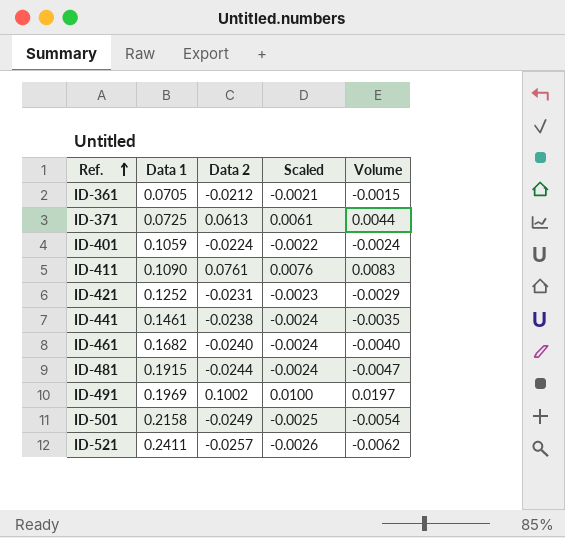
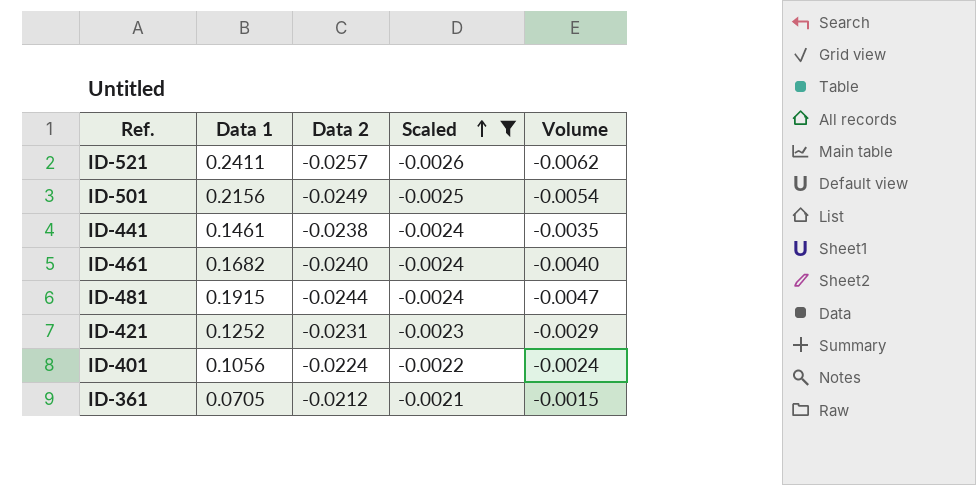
filter: none -> Scaled <= -0.0021
row order: Ref. ascending -> Scaled ascending
ID-501 | Data 1: 0.2158 -> 0.2156
ID-401 | Data 1: 0.1059 -> 0.1056

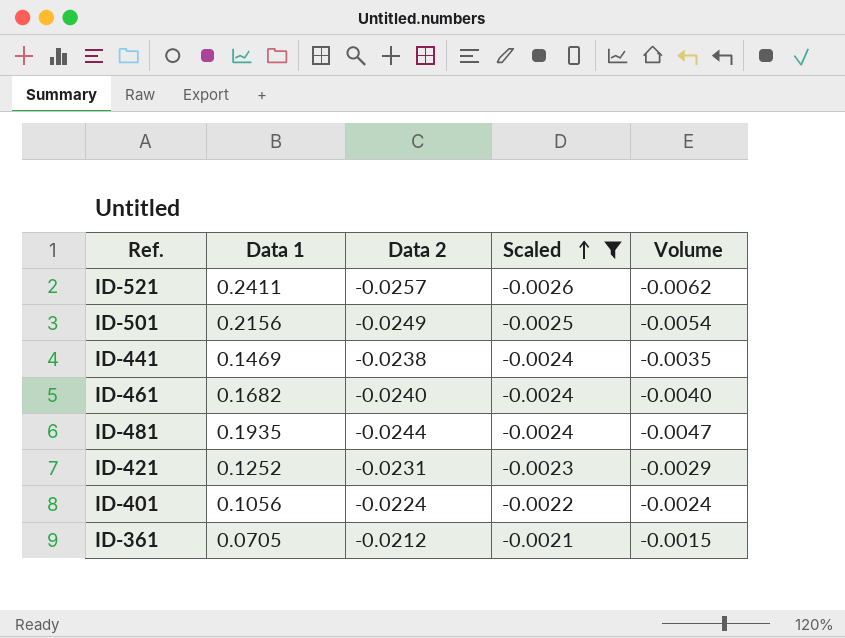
ID-441 | Data 1: 0.1461 -> 0.1469
ID-481 | Data 1: 0.1915 -> 0.1935

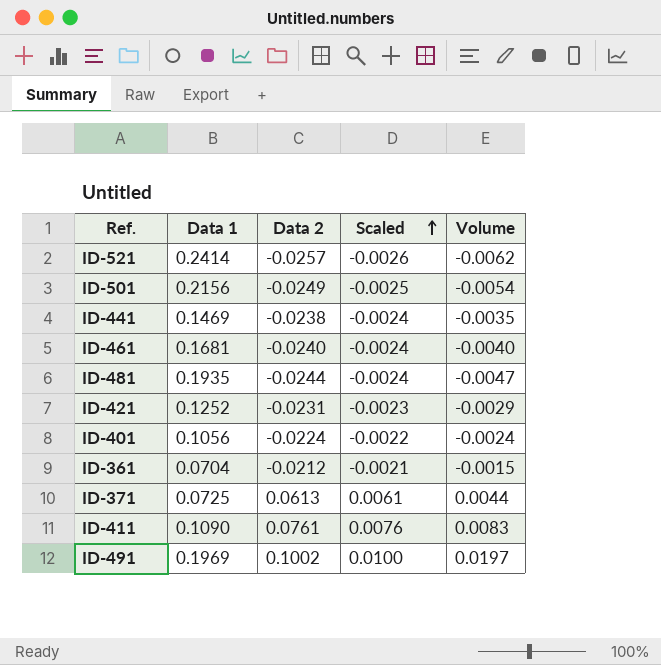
filter: Scaled <= -0.0021 -> none
ID-521 | Data 1: 0.2411 -> 0.2414
ID-461 | Data 1: 0.1682 -> 0.1681
ID-361 | Data 1: 0.0705 -> 0.0704

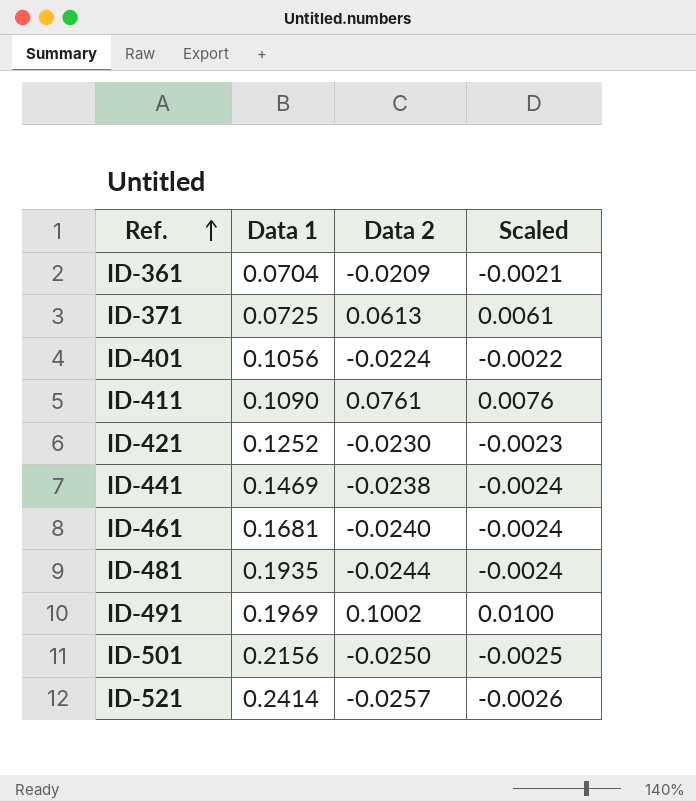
row order: Scaled ascending -> Ref. ascending
column Volume | formula: [Data 1] * [Data 2] -> none
ID-361 | Data 2: -0.0212 -> -0.0209
ID-421 | Data 2: -0.0231 -> -0.0230
ID-501 | Data 2: -0.0249 -> -0.0250

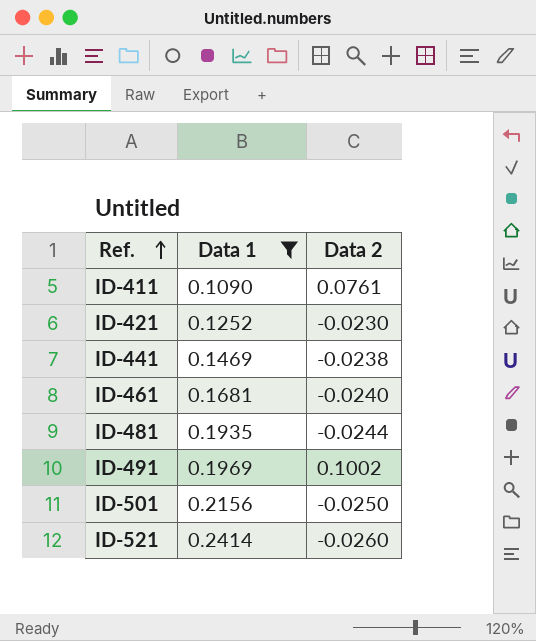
filter: none -> Data 1 >= 0.1090
column Scaled | formula: [Data 2] * 0.1 -> none
ID-521 | Data 2: -0.0257 -> -0.0260

